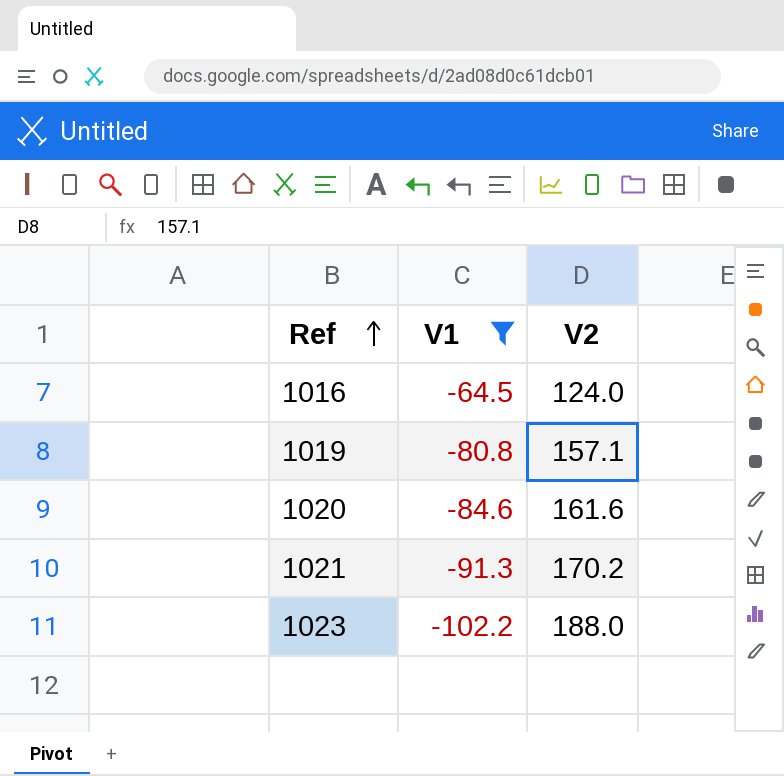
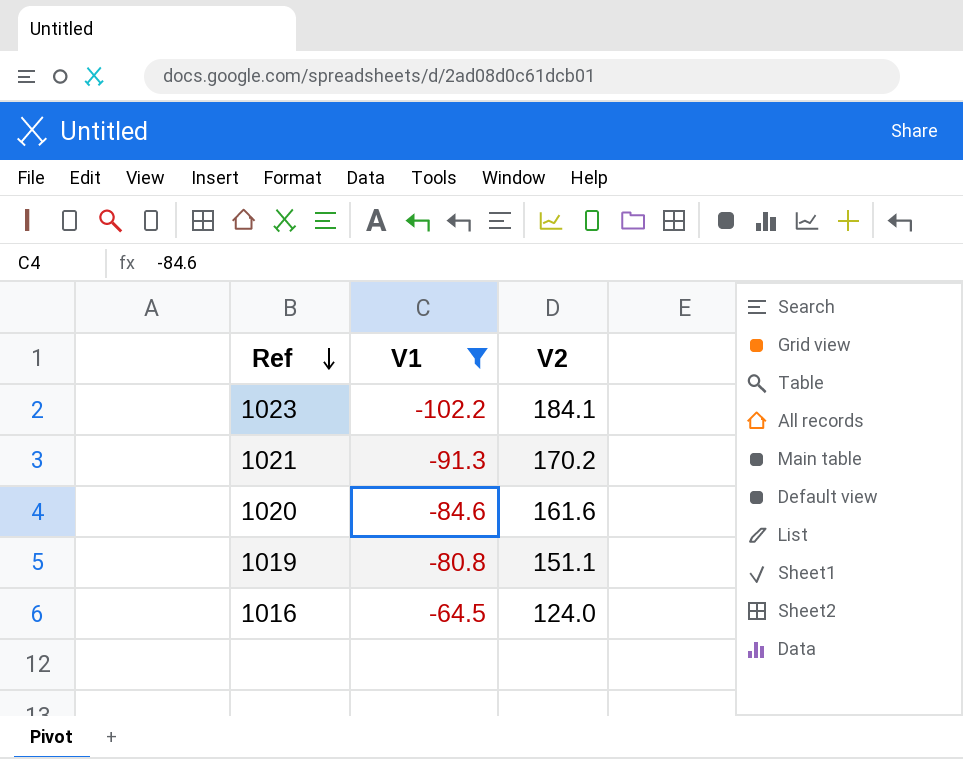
row order: Ref ascending -> Ref descending
1023 | V2: 188.0 -> 184.1
1019 | V2: 157.1 -> 151.1

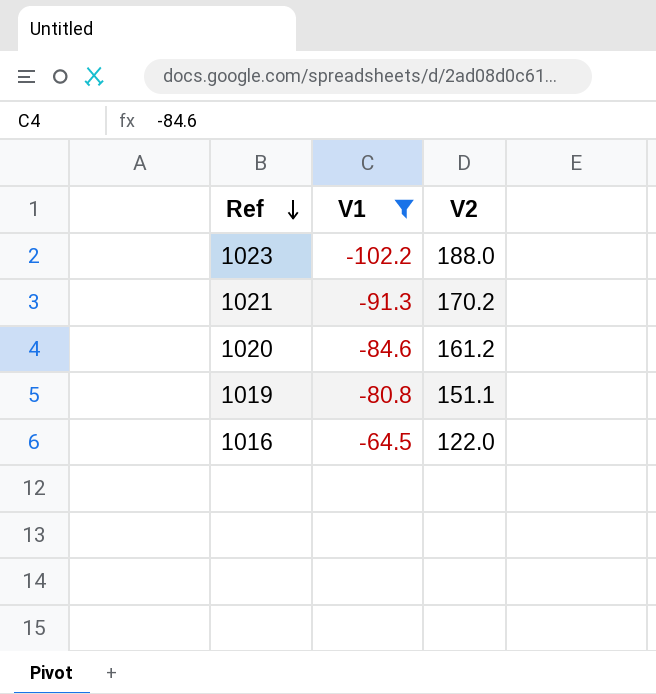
1023 | V2: 184.1 -> 188.0
1020 | V2: 161.6 -> 161.2
1016 | V2: 124.0 -> 122.0

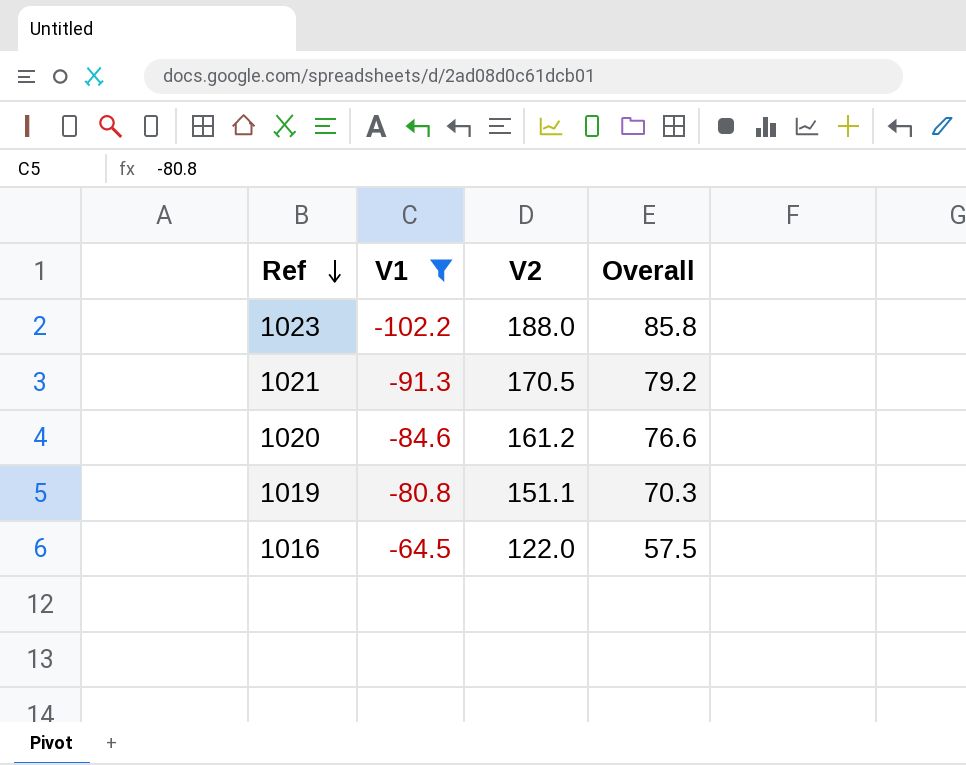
column Overall | formula: none -> [V1] + [V2]
1021 | V2: 170.2 -> 170.5

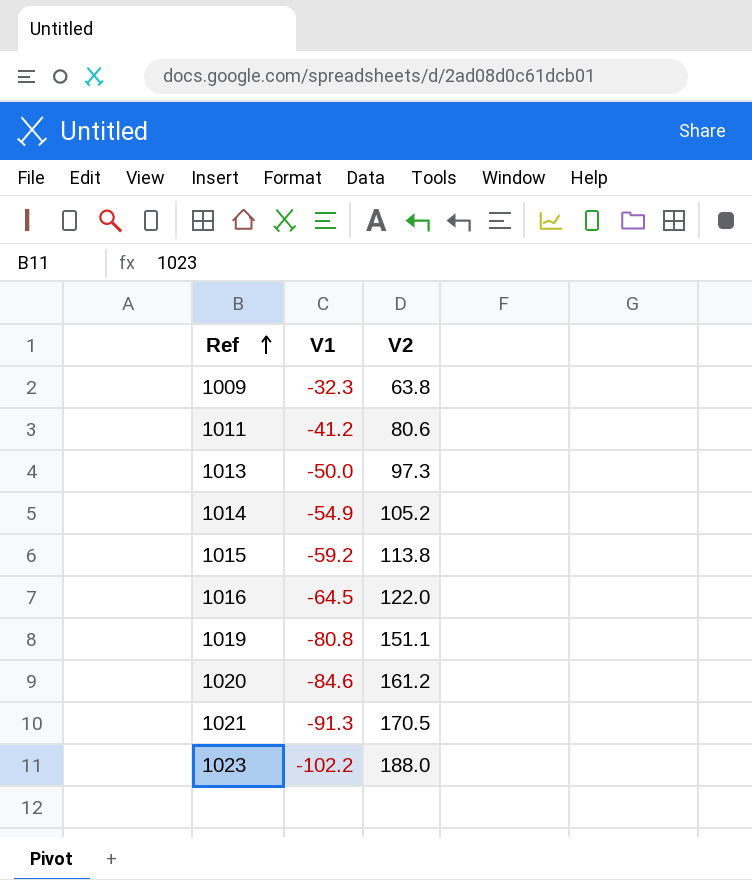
filter: V1 <= -64.5 -> none
row order: Ref descending -> Ref ascending
column Overall | formula: [V1] + [V2] -> none

